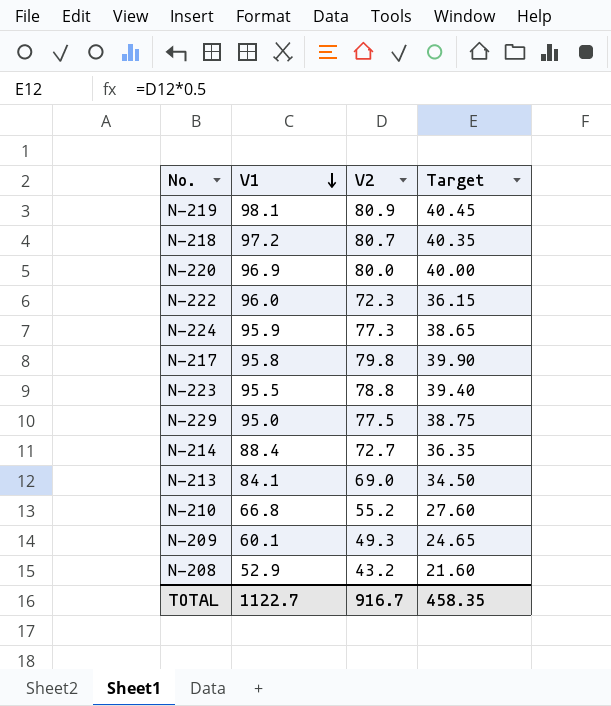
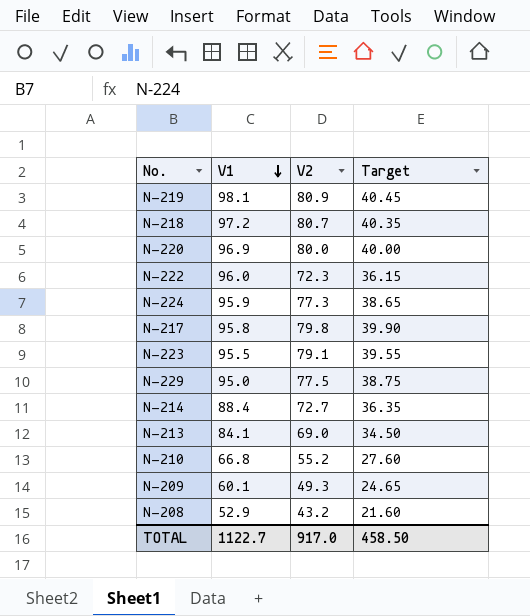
N-223 | V2: 78.8 -> 79.1
N-223 | Target: 39.40 -> 39.55
TOTAL | V2: 916.7 -> 917.0
TOTAL | Target: 458.35 -> 458.50

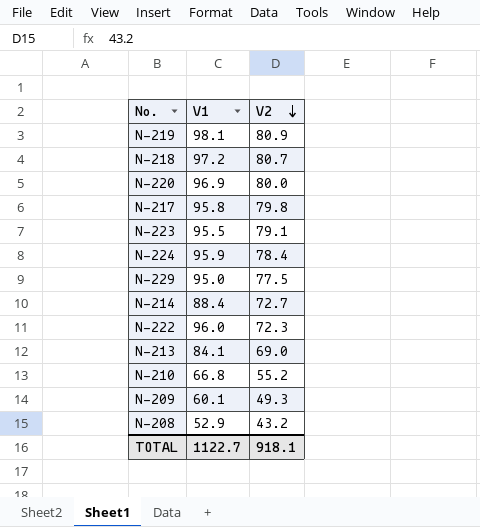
row order: V1 descending -> V2 descending
column Target | formula: [V2] * 0.5 -> none
N-224 | V2: 77.3 -> 78.4
TOTAL | V2: 917.0 -> 918.1

